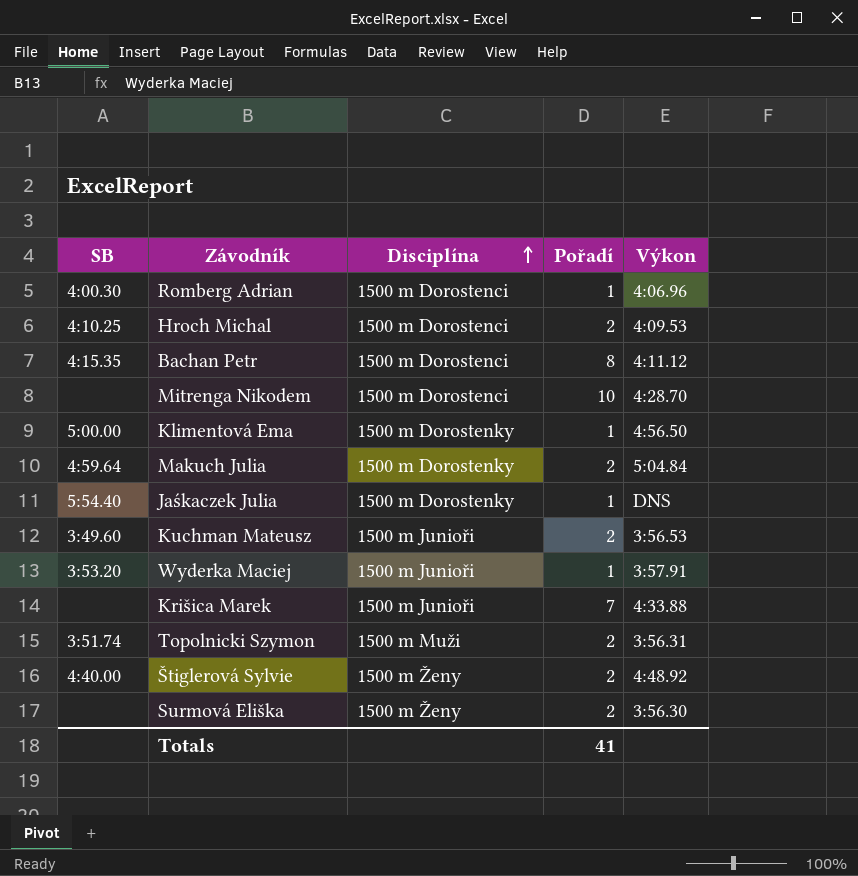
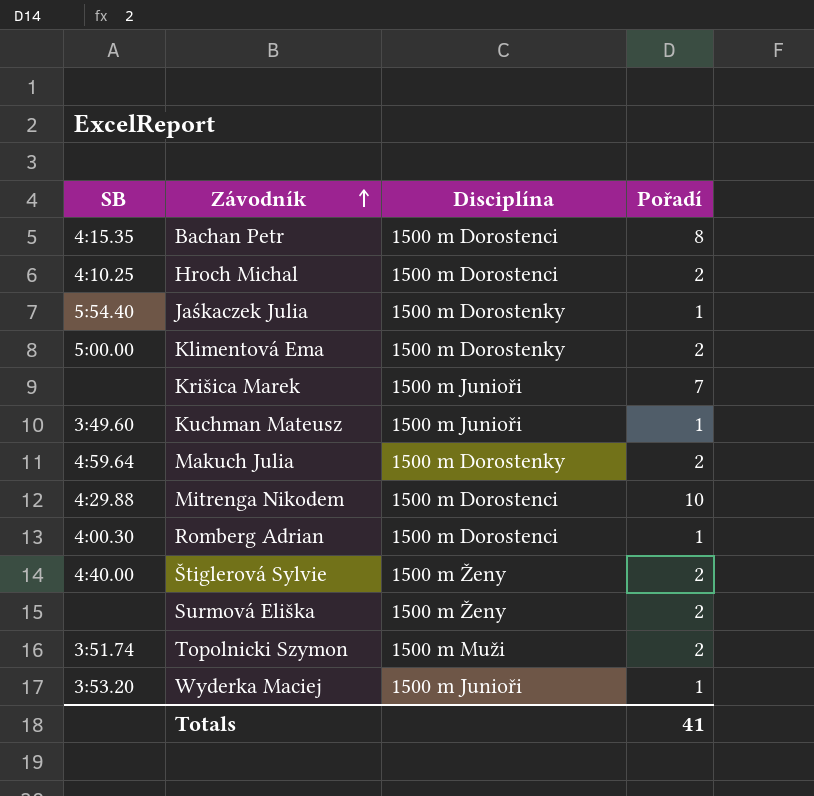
row order: Disciplína ascending -> Závodník ascending
column Výkon | position: 5 -> none
Klimentová Ema | Pořadí: 1 -> 2
Kuchman Mateusz | Pořadí: 2 -> 1
Mitrenga Nikodem | SB: none -> 4:29.88

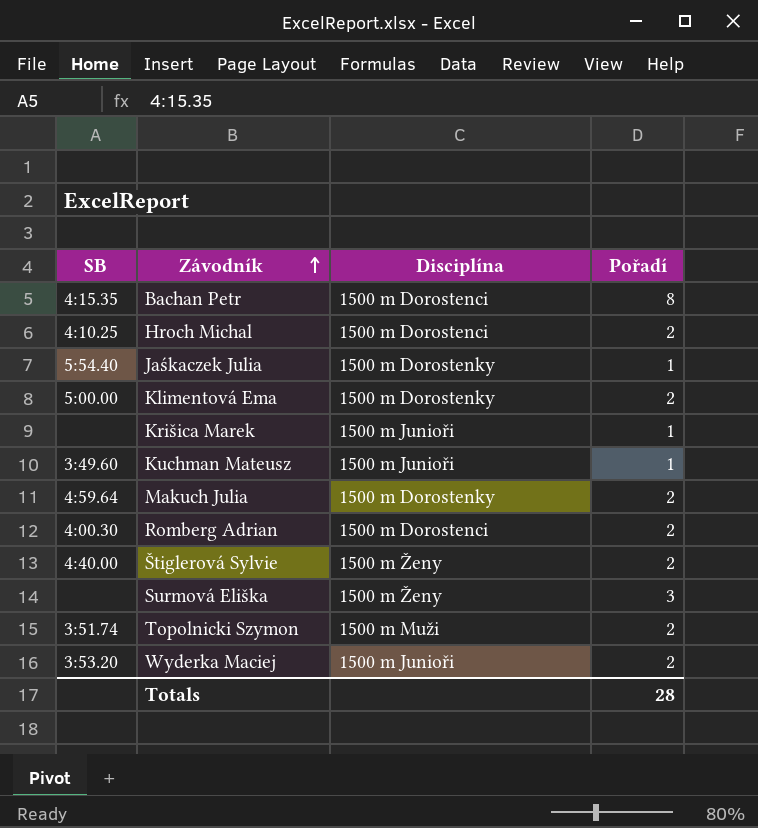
row Mitrenga Nikodem: 4:29.88 | 1500 m Dorostenci | 10 -> none
Krišica Marek | Pořadí: 7 -> 1
Romberg Adrian | Pořadí: 1 -> 2
Surmová Eliška | Pořadí: 2 -> 3
Wyderka Maciej | Pořadí: 1 -> 2
Totals | Pořadí: 41 -> 28

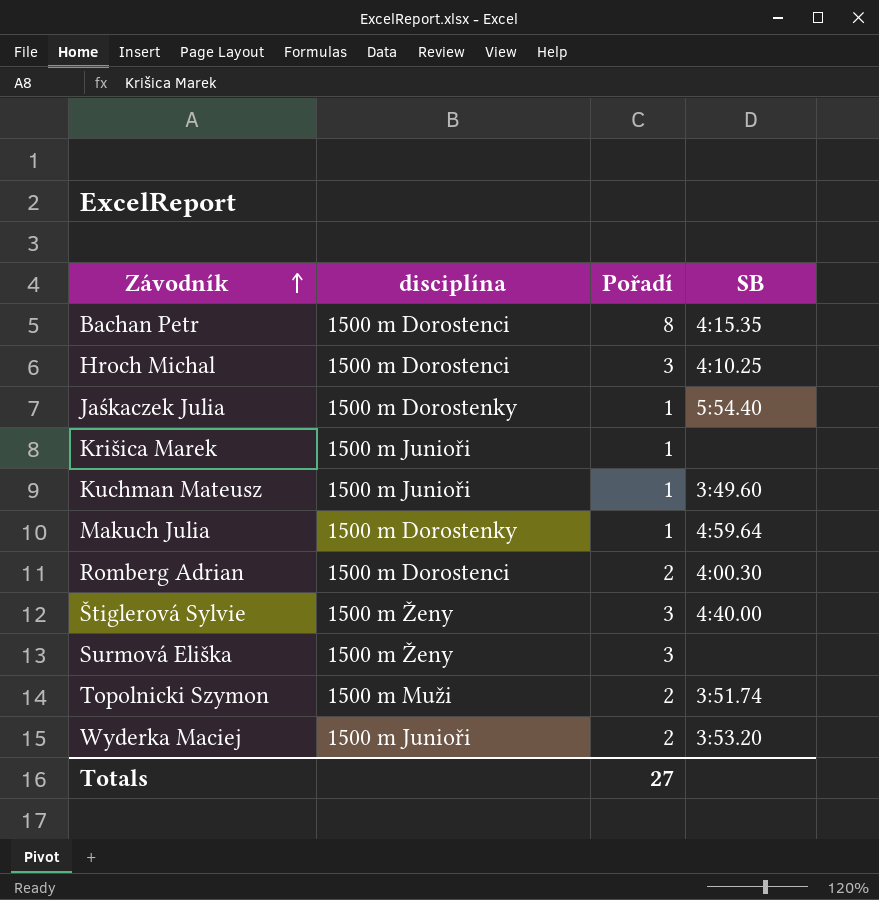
column name: Disciplína -> disciplína
column SB | position: 1 -> 4
row Klimentová Ema: 5:00.00 | 1500 m Dorostenky | 2 -> none
Hroch Michal | Pořadí: 2 -> 3
Makuch Julia | Pořadí: 2 -> 1
Štiglerová Sylvie | Pořadí: 2 -> 3
Totals | Pořadí: 28 -> 27

